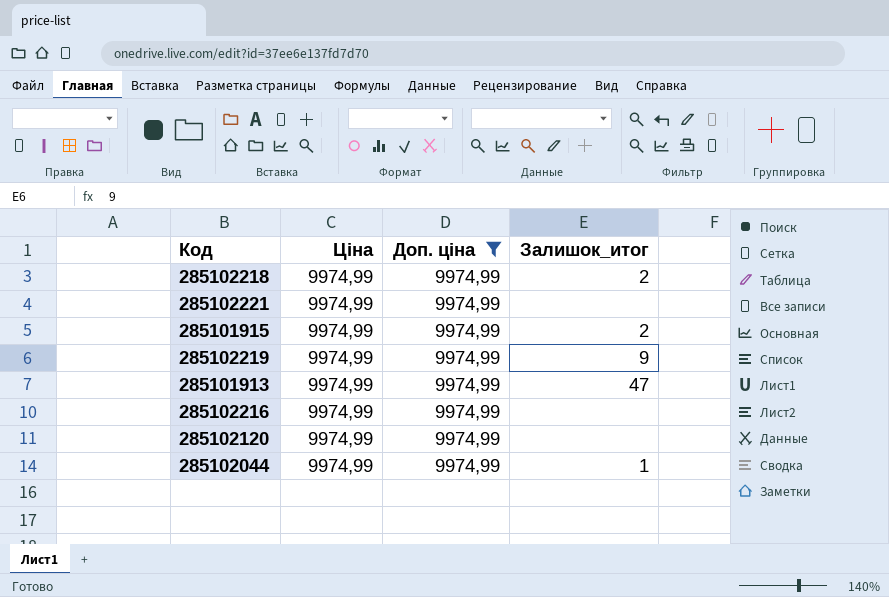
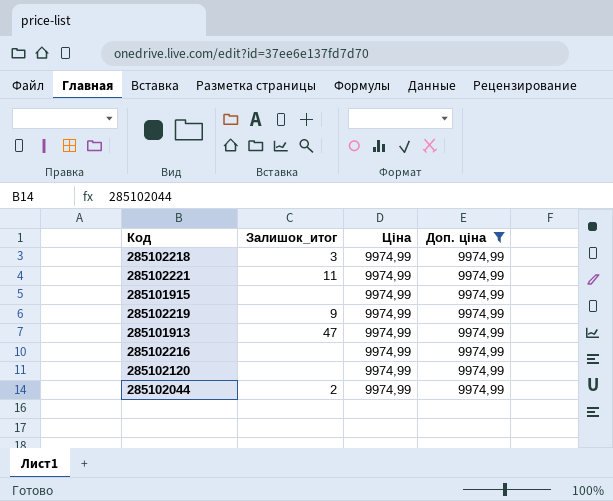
column Залишок_итог | position: 4 -> 2
285102218 | Залишок_итог: 2 -> 3
285102221 | Залишок_итог: none -> 11
285101915 | Залишок_итог: 2 -> none
285102044 | Залишок_итог: 1 -> 2

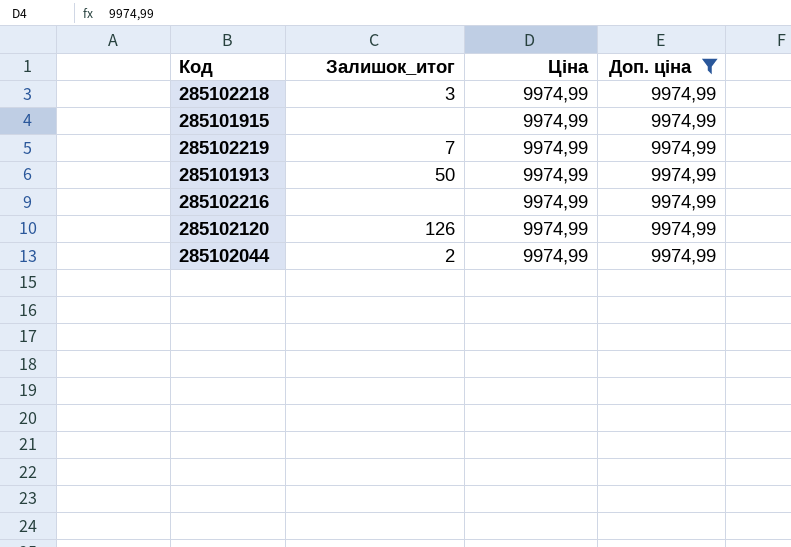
row 285102221: 11 | 9974,99 | 9974,99 -> none
285102219 | Залишок_итог: 9 -> 7
285101913 | Залишок_итог: 47 -> 50
285102120 | Залишок_итог: none -> 126

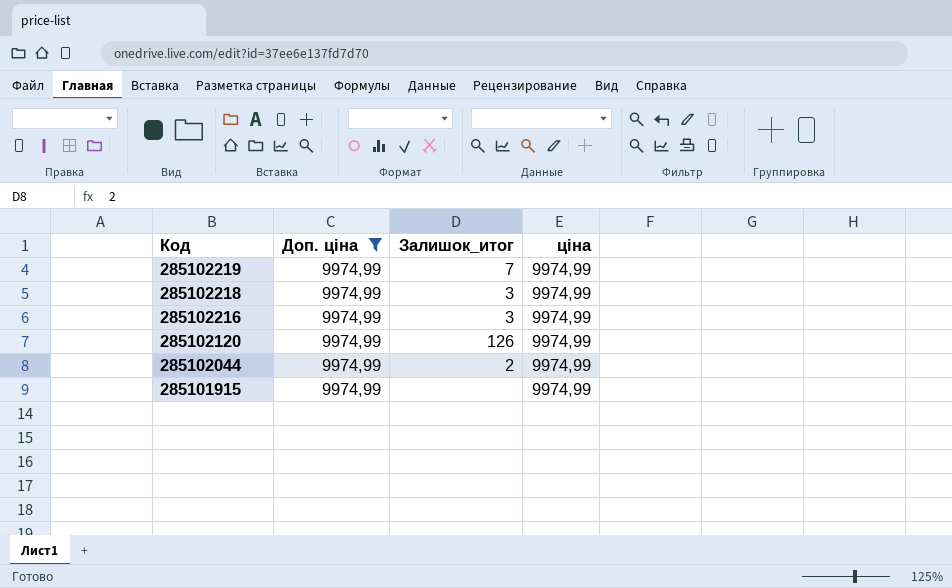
row order: none -> Код descending
column Доп. ціна | position: 4 -> 2
column name: Ціна -> ціна
row 285101913: 50 | 9974,99 | 9974,99 -> none
285102216 | Залишок_итог: none -> 3

